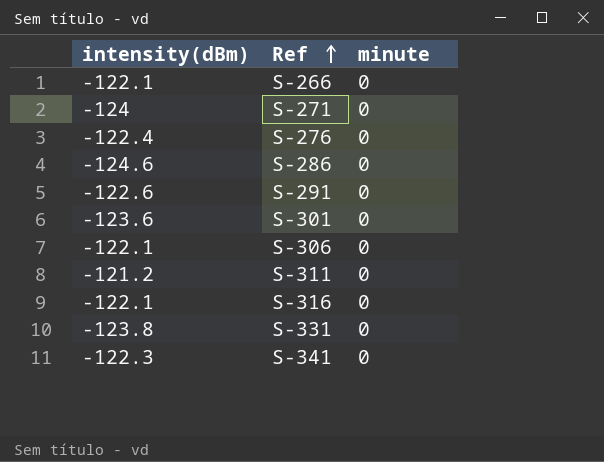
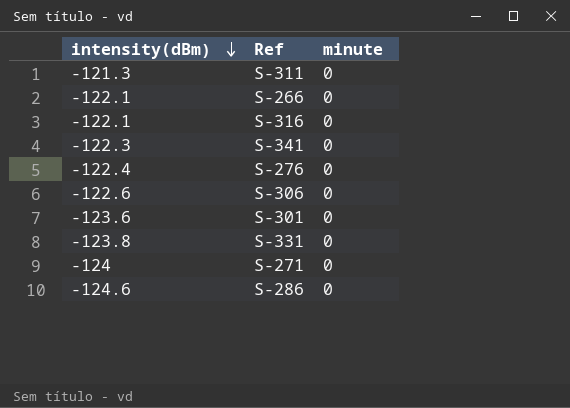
row order: Ref ascending -> intensity(dBm) descending
row S-291: -122.6 | 0 -> none
S-311 | intensity(dBm): -121.2 -> -121.3
S-306 | intensity(dBm): -122.1 -> -122.6

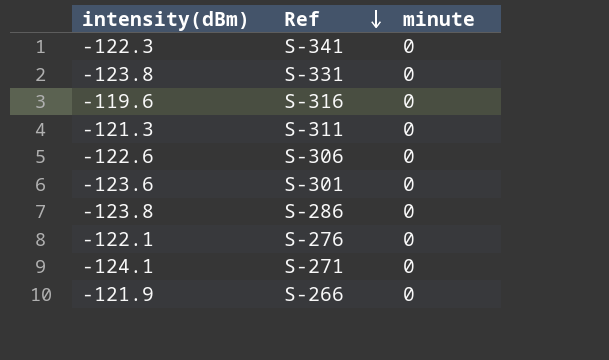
row order: intensity(dBm) descending -> Ref descending
S-316 | intensity(dBm): -122.1 -> -119.6
S-286 | intensity(dBm): -124.6 -> -123.8
S-276 | intensity(dBm): -122.4 -> -122.1
S-271 | intensity(dBm): -124 -> -124.1
S-266 | intensity(dBm): -122.1 -> -121.9

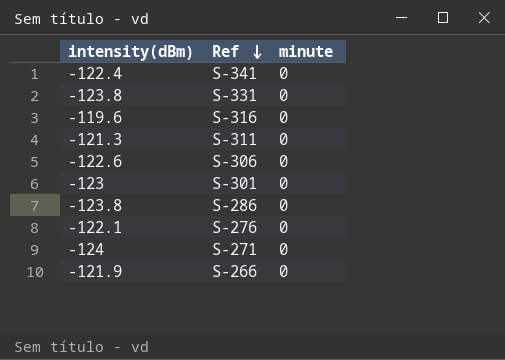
S-341 | intensity(dBm): -122.3 -> -122.4
S-301 | intensity(dBm): -123.6 -> -123
S-271 | intensity(dBm): -124.1 -> -124

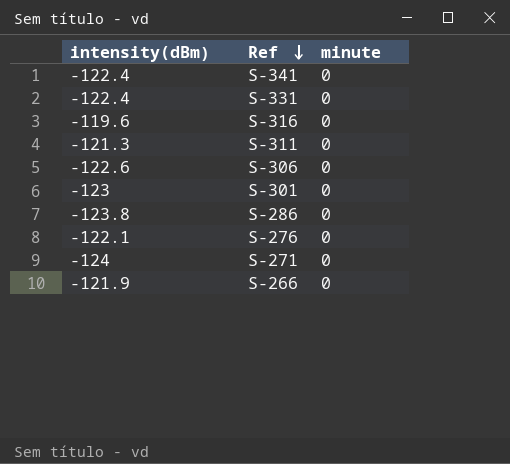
S-331 | intensity(dBm): -123.8 -> -122.4

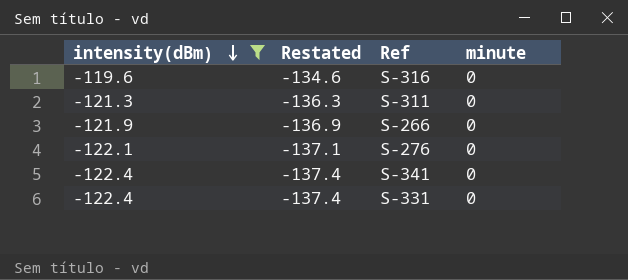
filter: none -> intensity(dBm) >= -122.4
row order: Ref descending -> intensity(dBm) descending
column Restated | formula: none -> [intensity(dBm)] - 15

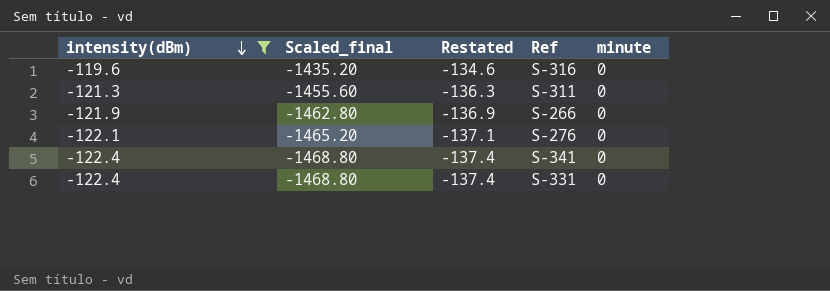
column Scaled_final | formula: none -> [intensity(dBm)] * 12

